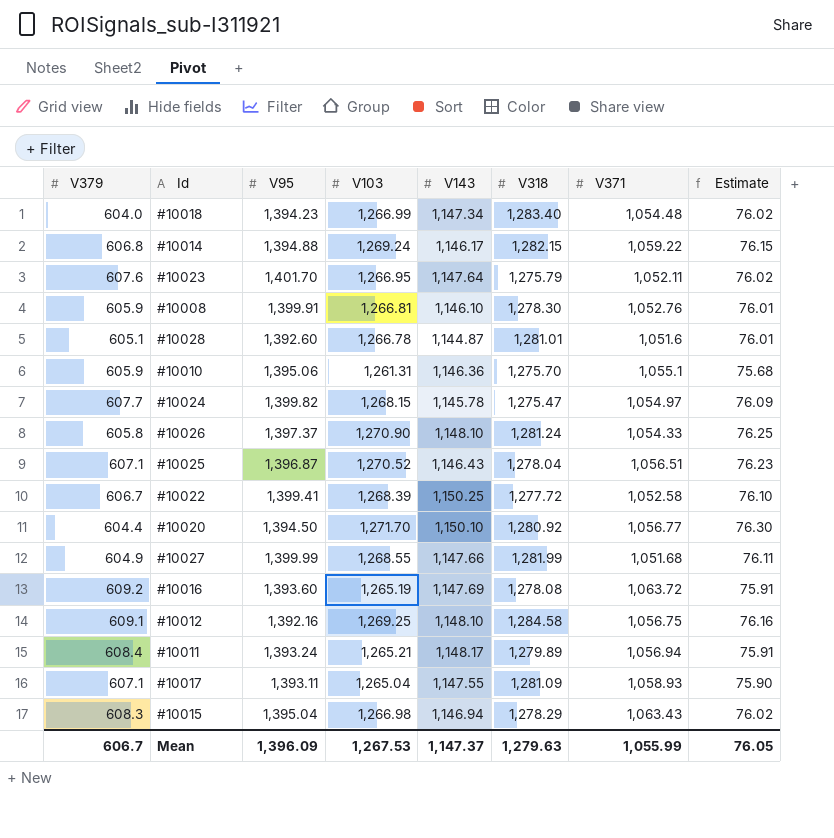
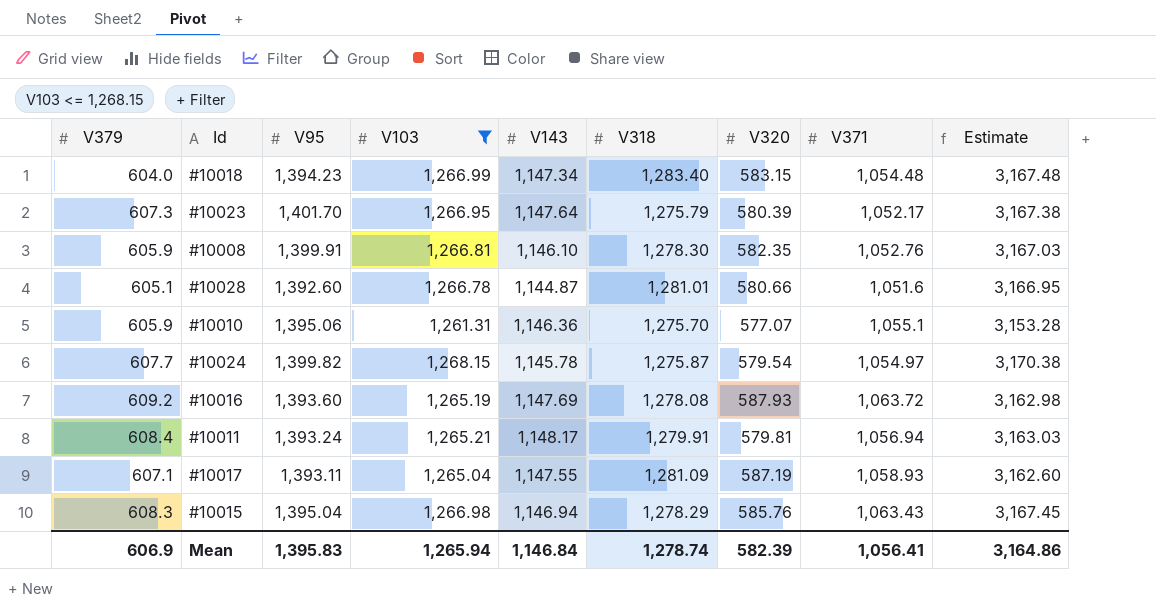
filter: none -> V103 <= 1,268.15
column V320 | position: none -> 7
column Estimate | formula: [V103] * 0.06 -> [V103] * 2.5
#10023 | V379: 607.6 -> 607.3
#10023 | V371: 1,052.11 -> 1,052.17
#10024 | V318: 1,275.47 -> 1,275.87
#10011 | V318: 1,279.89 -> 1,279.91
Mean | V379: 606.7 -> 606.9
Mean | V95: 1,396.09 -> 1,395.83
Mean | V103: 1,267.53 -> 1,265.94
Mean | V143: 1,147.37 -> 1,146.84
Mean | V318: 1,279.63 -> 1,278.74
Mean | V371: 1,055.99 -> 1,056.41
Mean | Estimate: 76.05 -> 3,164.86

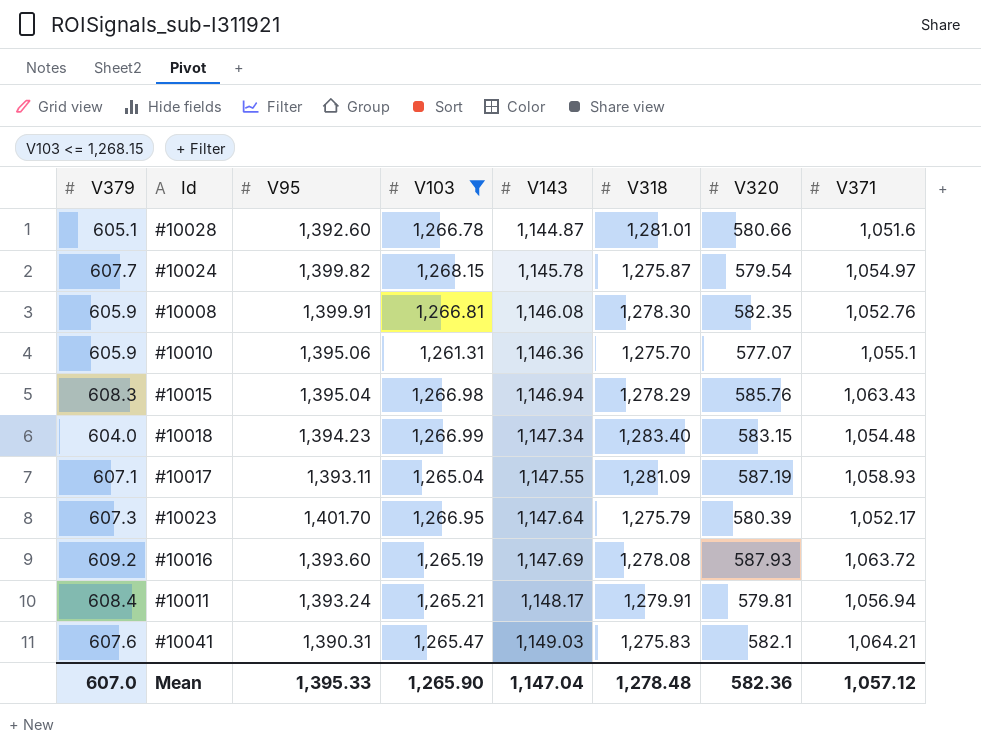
row order: none -> V143 ascending
column Estimate | formula: [V103] * 2.5 -> none
#10008 | V143: 1,146.10 -> 1,146.08
row #10041: none -> 607.6 | 1,390.31 | 1,265.47 | 1,149.03 | 1,275.83 | 582.1 | 1,064.21
Mean | V379: 606.9 -> 607.0
Mean | V95: 1,395.83 -> 1,395.33
Mean | V103: 1,265.94 -> 1,265.90
Mean | V143: 1,146.84 -> 1,147.04
Mean | V318: 1,278.74 -> 1,278.48
Mean | V320: 582.39 -> 582.36
Mean | V371: 1,056.41 -> 1,057.12

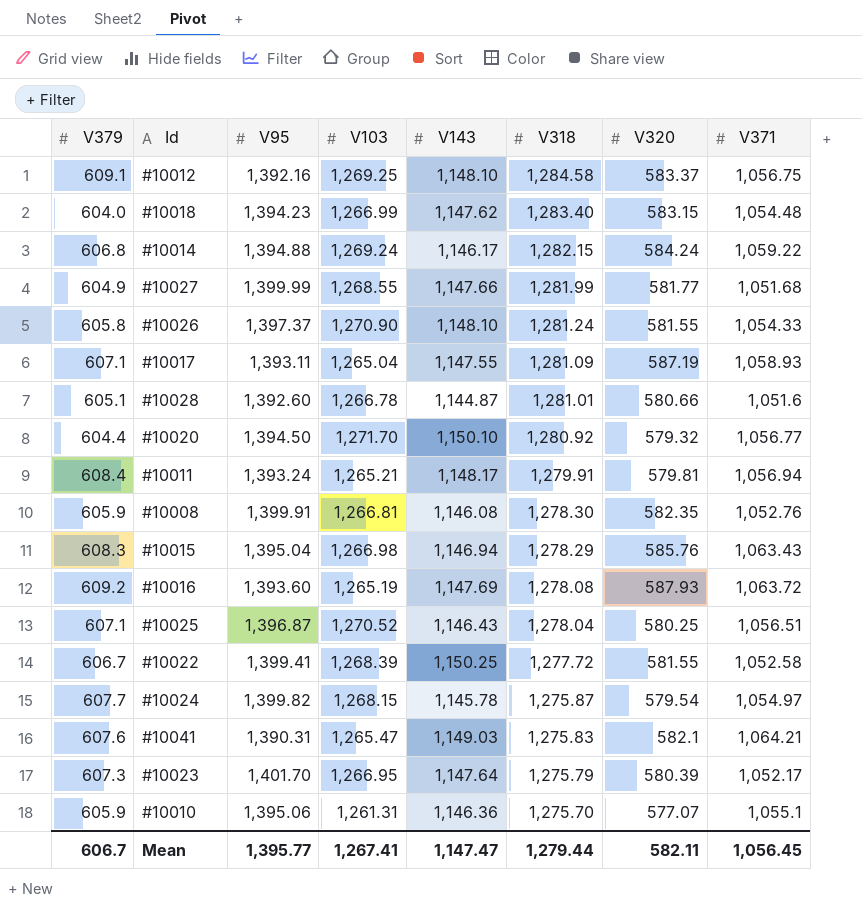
filter: V103 <= 1,268.15 -> none
row order: V143 ascending -> V318 descending
#10018 | V143: 1,147.34 -> 1,147.62
Mean | V379: 607.0 -> 606.7
Mean | V95: 1,395.33 -> 1,395.77
Mean | V103: 1,265.90 -> 1,267.41
Mean | V143: 1,147.04 -> 1,147.47
Mean | V318: 1,278.48 -> 1,279.44
Mean | V320: 582.36 -> 582.11
Mean | V371: 1,057.12 -> 1,056.45

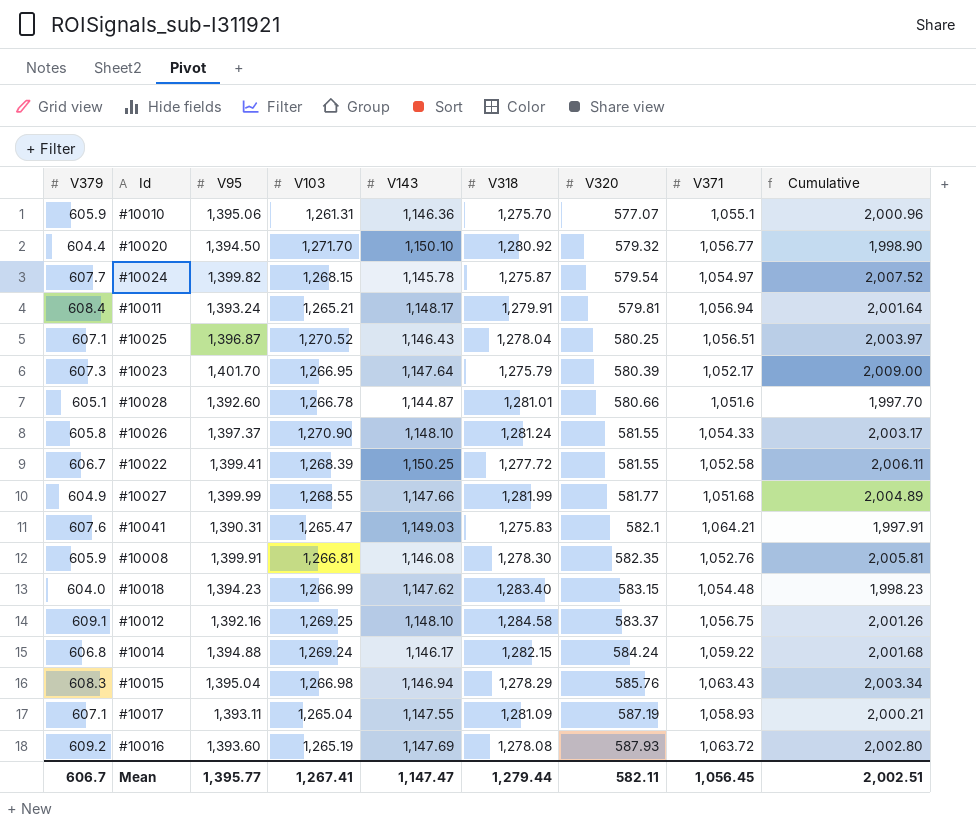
row order: V318 descending -> V320 ascending
column Cumulative | formula: none -> [V379] + [V95]

